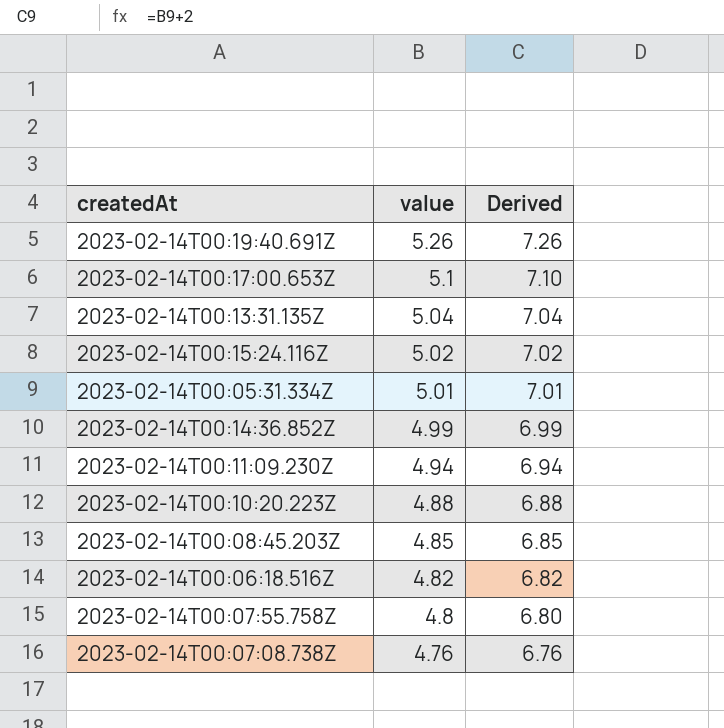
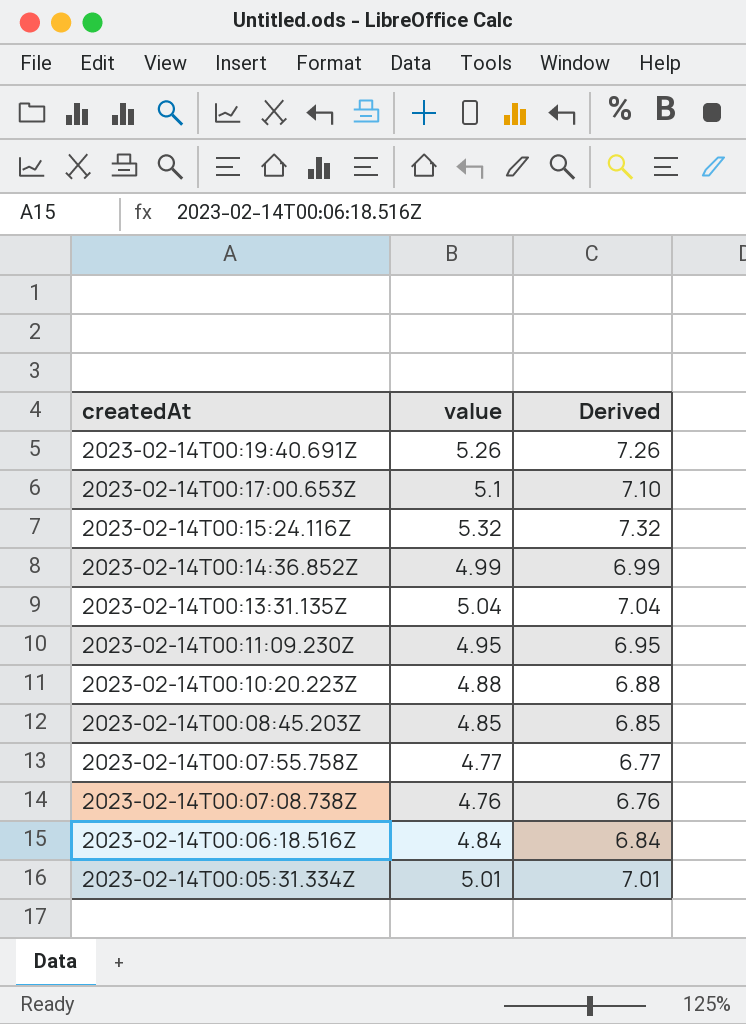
row order: value descending -> createdAt descending
2023-02-14T00:15:24.116Z | value: 5.02 -> 5.32
2023-02-14T00:15:24.116Z | Derived: 7.02 -> 7.32
2023-02-14T00:11:09.230Z | value: 4.94 -> 4.95
2023-02-14T00:11:09.230Z | Derived: 6.94 -> 6.95
2023-02-14T00:07:55.758Z | value: 4.8 -> 4.77
2023-02-14T00:07:55.758Z | Derived: 6.80 -> 6.77
2023-02-14T00:06:18.516Z | value: 4.82 -> 4.84
2023-02-14T00:06:18.516Z | Derived: 6.82 -> 6.84

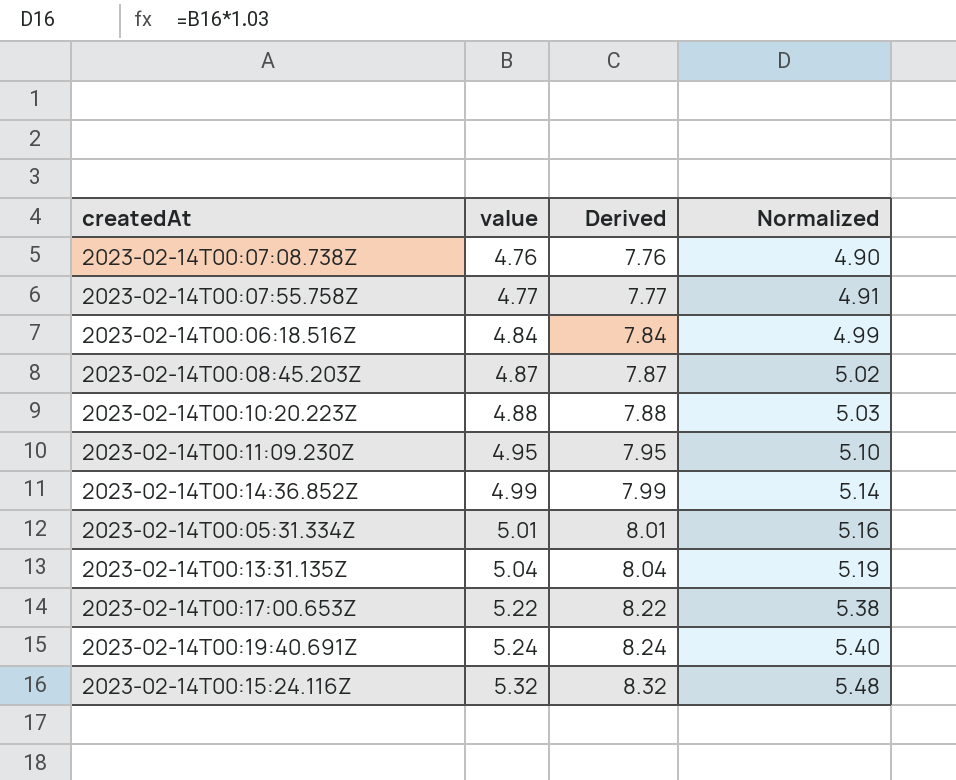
row order: createdAt descending -> value ascending
column Derived | formula: [value] + 2 -> [value] + 3
column Normalized | formula: none -> [value] * 1.03
2023-02-14T00:08:45.203Z | value: 4.85 -> 4.87
2023-02-14T00:17:00.653Z | value: 5.1 -> 5.22
2023-02-14T00:19:40.691Z | value: 5.26 -> 5.24

